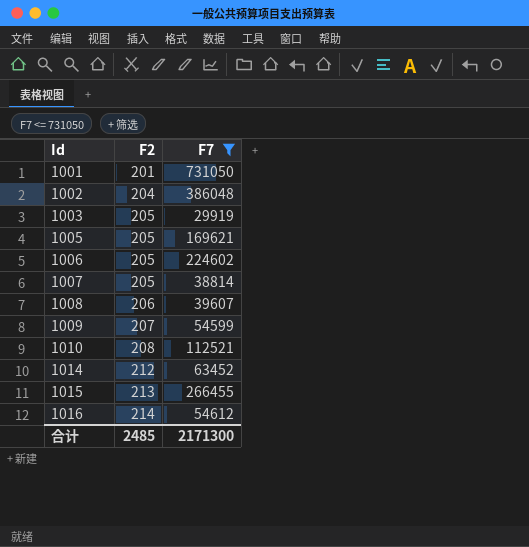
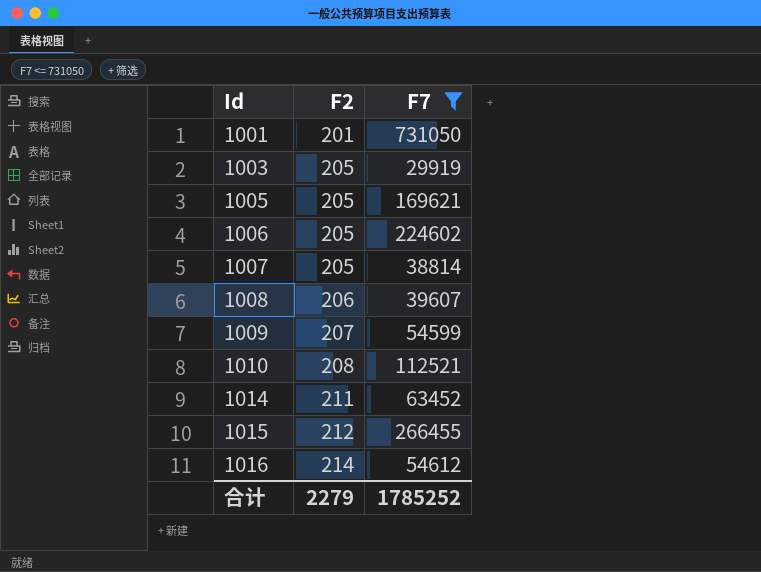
row 1002: 204 | 386048 -> none
1014 | F2: 212 -> 211
1015 | F2: 213 -> 212
合计 | F2: 2485 -> 2279
合计 | F7: 2171300 -> 1785252

